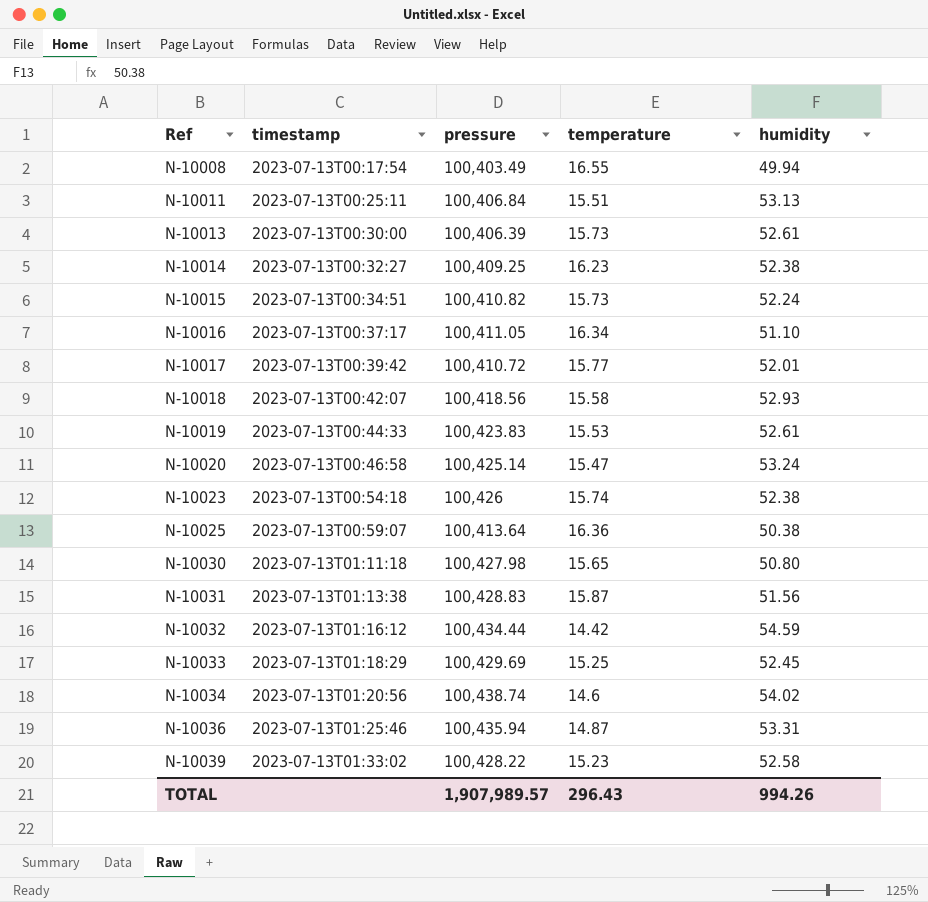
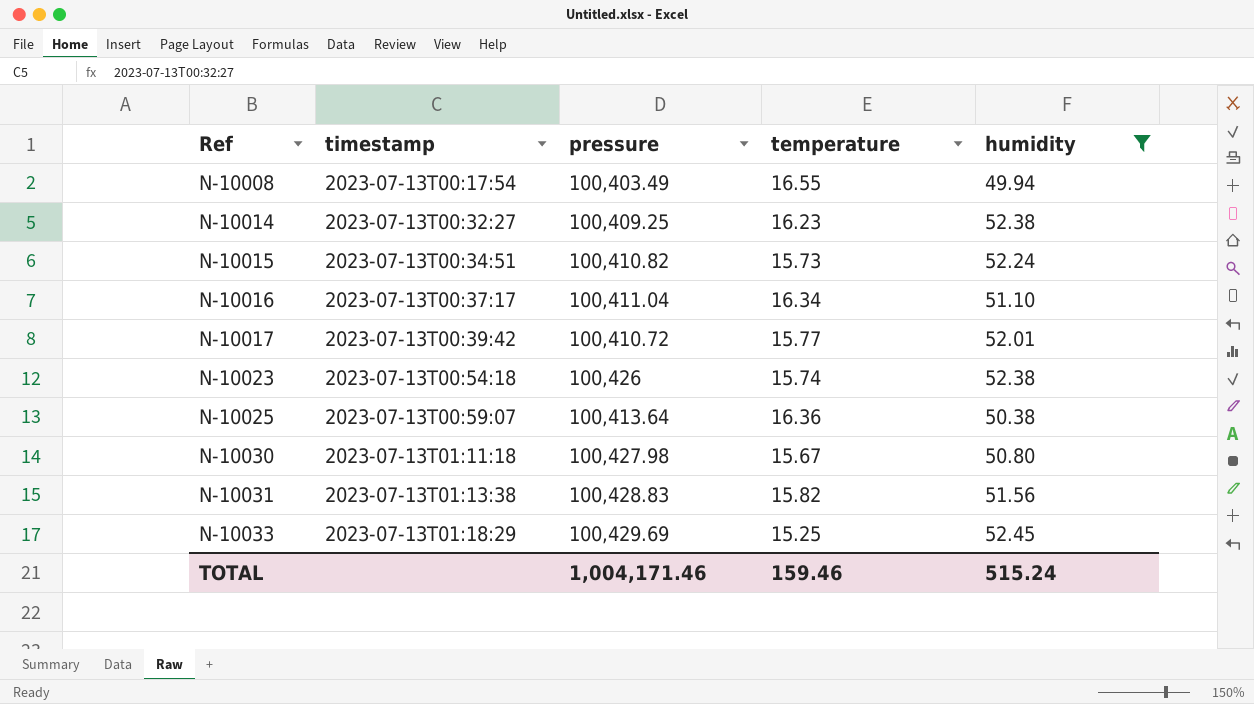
filter: none -> humidity <= 52.45
N-10016 | pressure: 100,411.05 -> 100,411.04
N-10030 | temperature: 15.65 -> 15.67
N-10031 | temperature: 15.87 -> 15.82
TOTAL | pressure: 1,907,989.57 -> 1,004,171.46
TOTAL | temperature: 296.43 -> 159.46
TOTAL | humidity: 994.26 -> 515.24

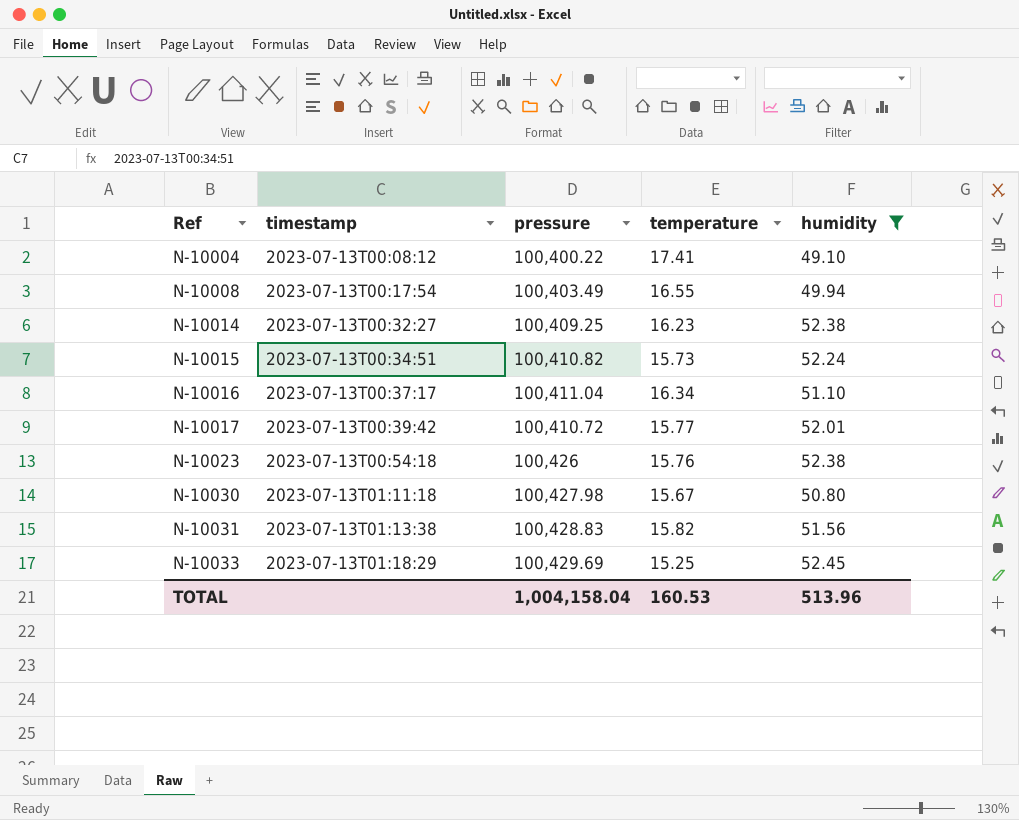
row N-10025: 2023-07-13T00:59:07 | 100,413.64 | 16.36 | 50.38 -> none
row N-10004: none -> 2023-07-13T00:08:12 | 100,400.22 | 17.41 | 49.10
N-10023 | temperature: 15.74 -> 15.76
TOTAL | pressure: 1,004,171.46 -> 1,004,158.04
TOTAL | temperature: 159.46 -> 160.53
TOTAL | humidity: 515.24 -> 513.96

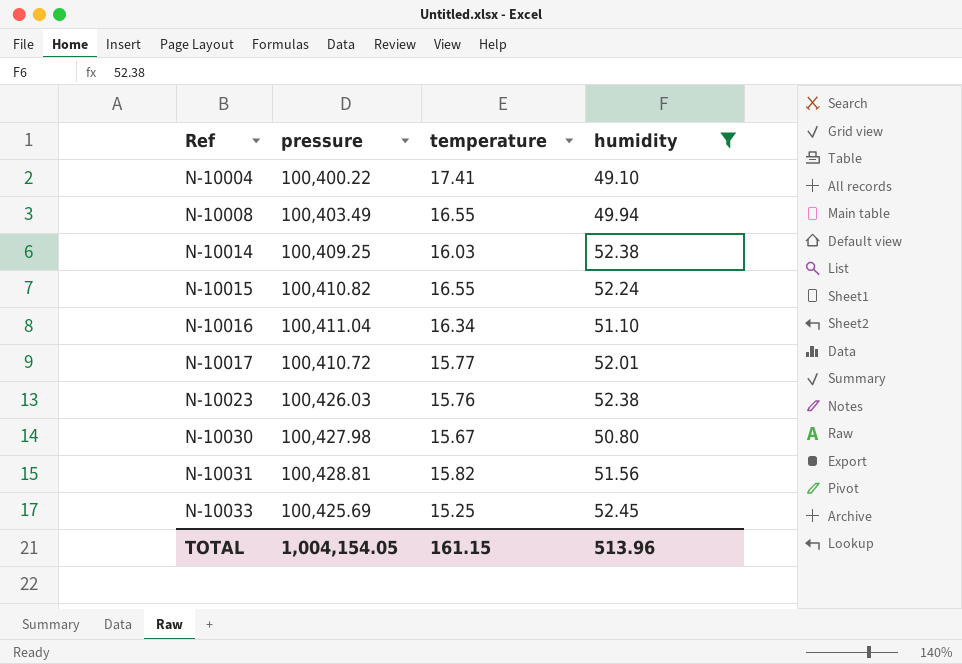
column timestamp | position: 2 -> none
N-10014 | temperature: 16.23 -> 16.03
N-10015 | temperature: 15.73 -> 16.55
N-10023 | pressure: 100,426 -> 100,426.03
N-10031 | pressure: 100,428.83 -> 100,428.81
N-10033 | pressure: 100,429.69 -> 100,425.69
TOTAL | pressure: 1,004,158.04 -> 1,004,154.05
TOTAL | temperature: 160.53 -> 161.15

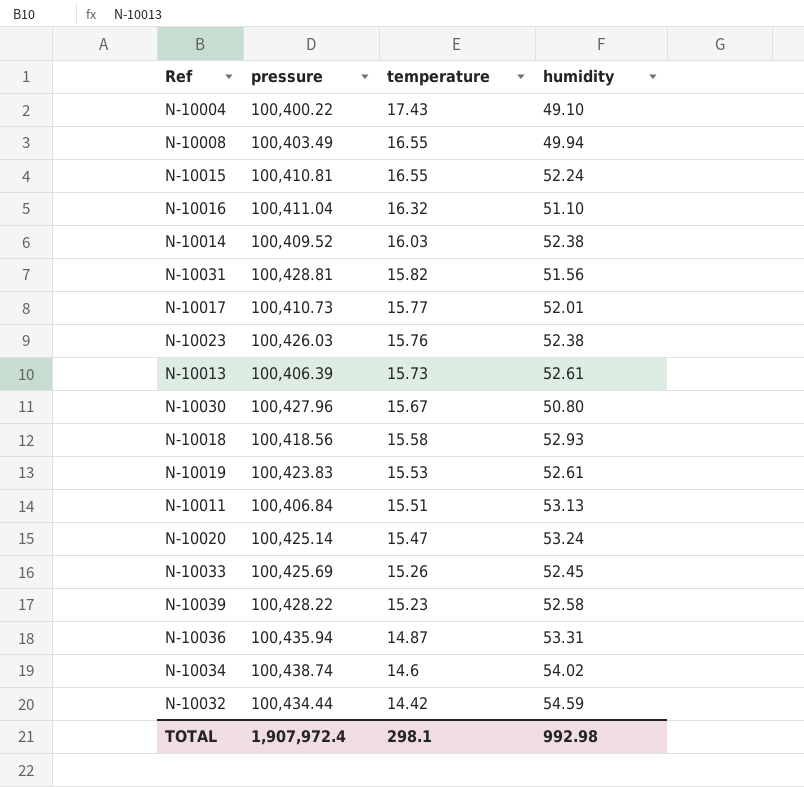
filter: humidity <= 52.45 -> none
row order: Ref ascending -> temperature descending
N-10004 | temperature: 17.41 -> 17.43
N-10015 | pressure: 100,410.82 -> 100,410.81
N-10016 | temperature: 16.34 -> 16.32
N-10014 | pressure: 100,409.25 -> 100,409.52
N-10017 | pressure: 100,410.72 -> 100,410.73
N-10030 | pressure: 100,427.98 -> 100,427.96
N-10033 | temperature: 15.25 -> 15.26
TOTAL | pressure: 1,004,154.05 -> 1,907,972.4
TOTAL | temperature: 161.15 -> 298.1
TOTAL | humidity: 513.96 -> 992.98

